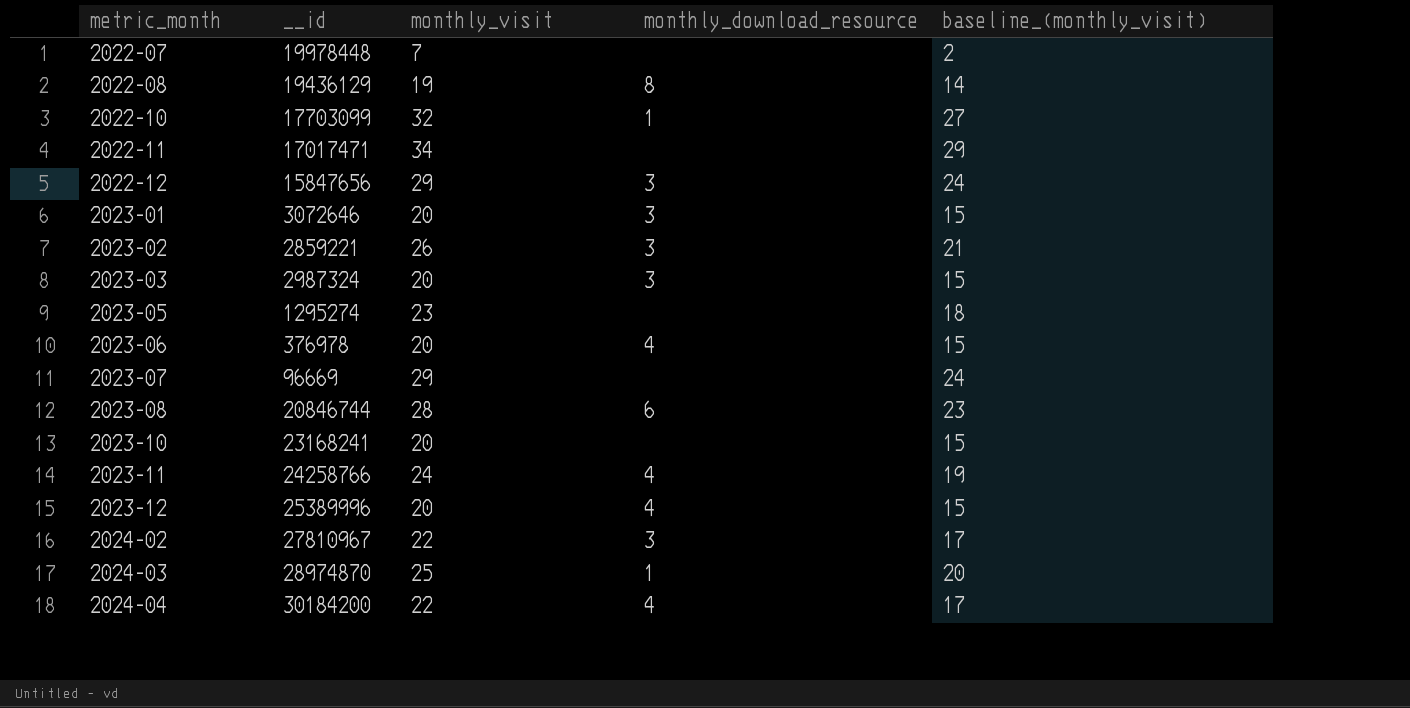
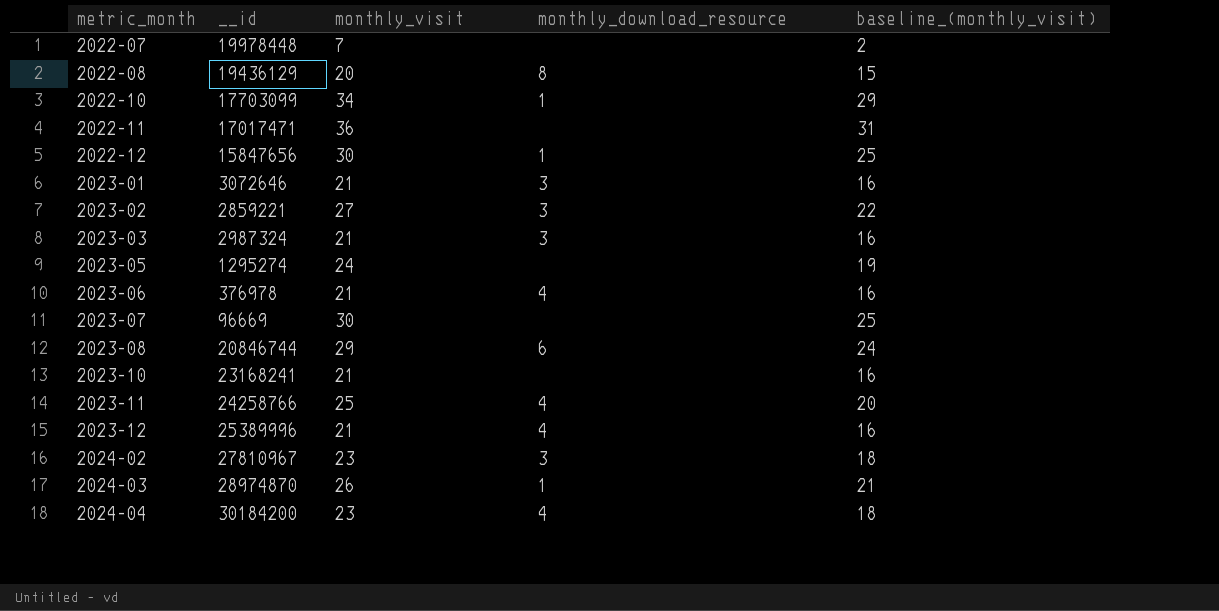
2022-08 | monthly_visit: 19 -> 20
2022-08 | baseline_(monthly_visit): 14 -> 15
2022-10 | monthly_visit: 32 -> 34
2022-10 | baseline_(monthly_visit): 27 -> 29
2022-11 | monthly_visit: 34 -> 36
2022-11 | baseline_(monthly_visit): 29 -> 31
2022-12 | monthly_visit: 29 -> 30
2022-12 | monthly_download_resource: 3 -> 1
2022-12 | baseline_(monthly_visit): 24 -> 25
2023-01 | monthly_visit: 20 -> 21
2023-01 | baseline_(monthly_visit): 15 -> 16
2023-02 | monthly_visit: 26 -> 27
2023-02 | baseline_(monthly_visit): 21 -> 22
2023-03 | monthly_visit: 20 -> 21
2023-03 | baseline_(monthly_visit): 15 -> 16
2023-05 | monthly_visit: 23 -> 24
2023-05 | baseline_(monthly_visit): 18 -> 19
2023-06 | monthly_visit: 20 -> 21
2023-06 | baseline_(monthly_visit): 15 -> 16
2023-07 | monthly_visit: 29 -> 30
2023-07 | baseline_(monthly_visit): 24 -> 25
2023-08 | monthly_visit: 28 -> 29
2023-08 | baseline_(monthly_visit): 23 -> 24
2023-10 | monthly_visit: 20 -> 21
2023-10 | baseline_(monthly_visit): 15 -> 16
2023-11 | monthly_visit: 24 -> 25
2023-11 | baseline_(monthly_visit): 19 -> 20
2023-12 | monthly_visit: 20 -> 21
2023-12 | baseline_(monthly_visit): 15 -> 16
2024-02 | monthly_visit: 22 -> 23
2024-02 | baseline_(monthly_visit): 17 -> 18
2024-03 | monthly_visit: 25 -> 26
2024-03 | baseline_(monthly_visit): 20 -> 21
2024-04 | monthly_visit: 22 -> 23
2024-04 | baseline_(monthly_visit): 17 -> 18

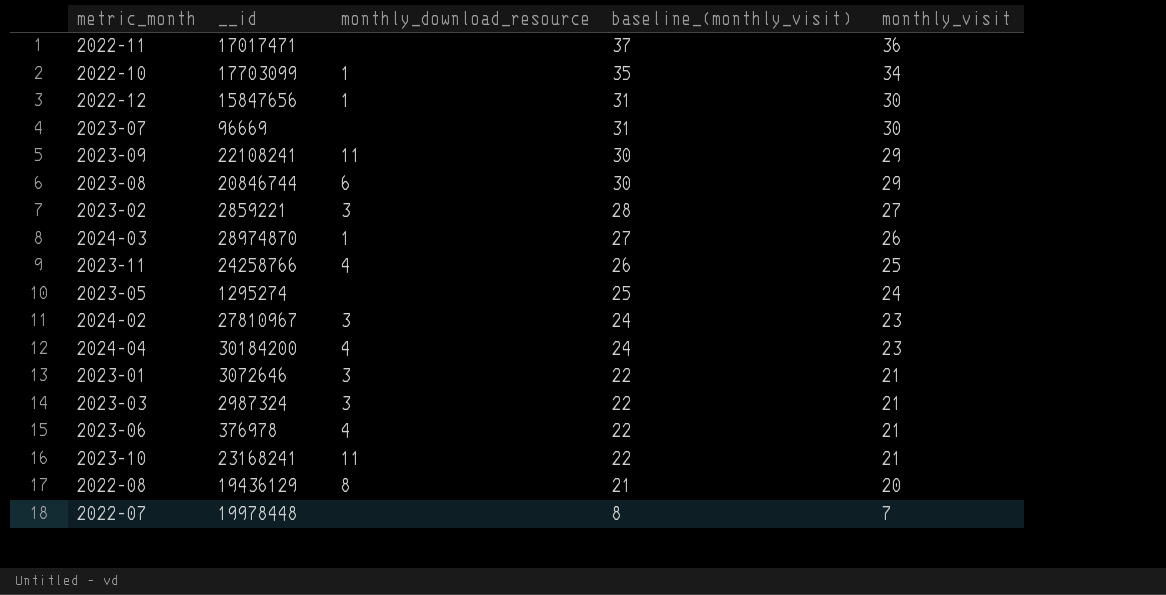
row order: metric_month ascending -> baseline_(monthly_visit) descending
column baseline_(monthly_visit) | formula: [monthly_visit] - 5 -> [monthly_visit] + 1
column monthly_visit | position: 3 -> 5
row 2023-12: 25389996 | 21 | 4 | 16 -> none
row 2023-09: none -> 22108241 | 11 | 30 | 29
2023-10 | monthly_download_resource: none -> 11

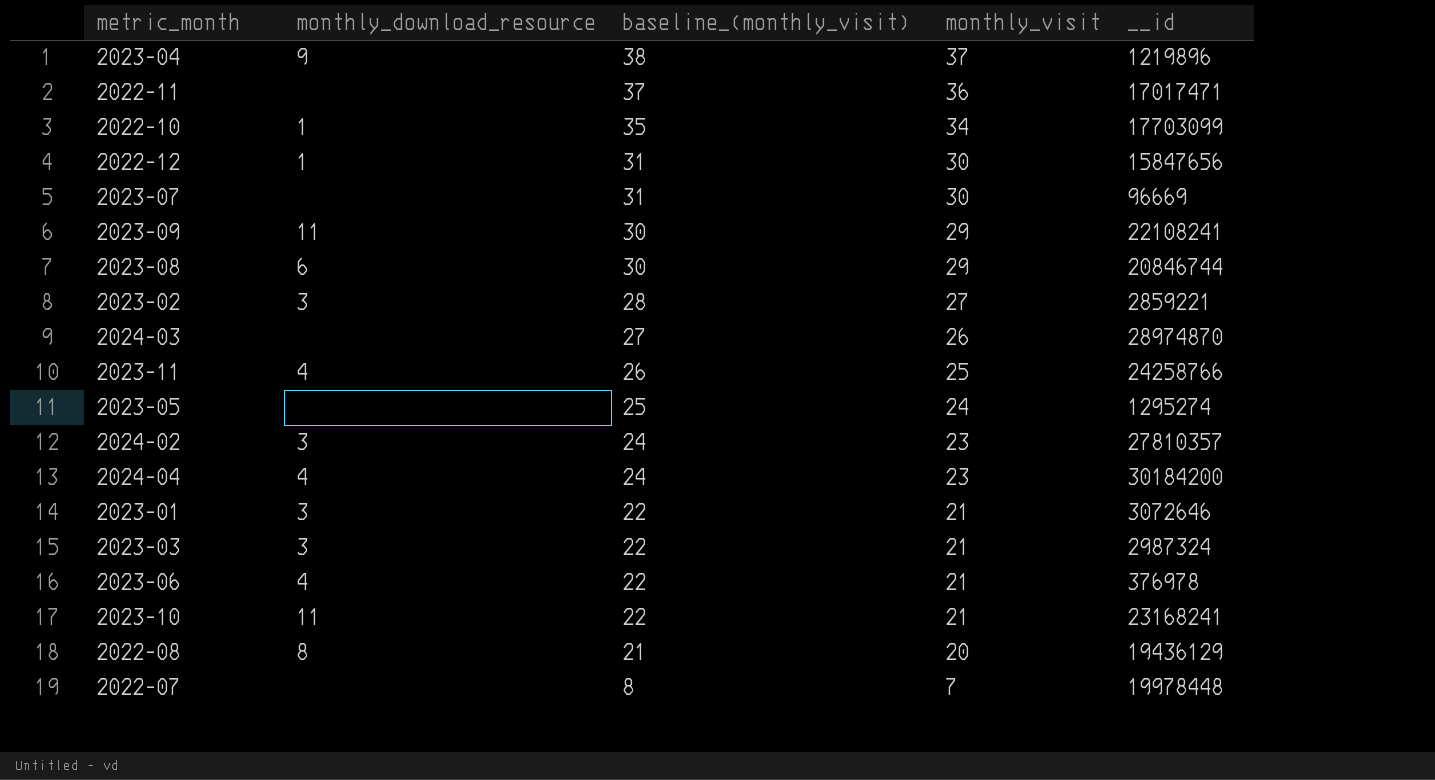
column __id | position: 2 -> 5
row 2023-04: none -> 9 | 38 | 37 | 1219896
2024-03 | monthly_download_resource: 1 -> none
2024-02 | __id: 27810967 -> 27810357

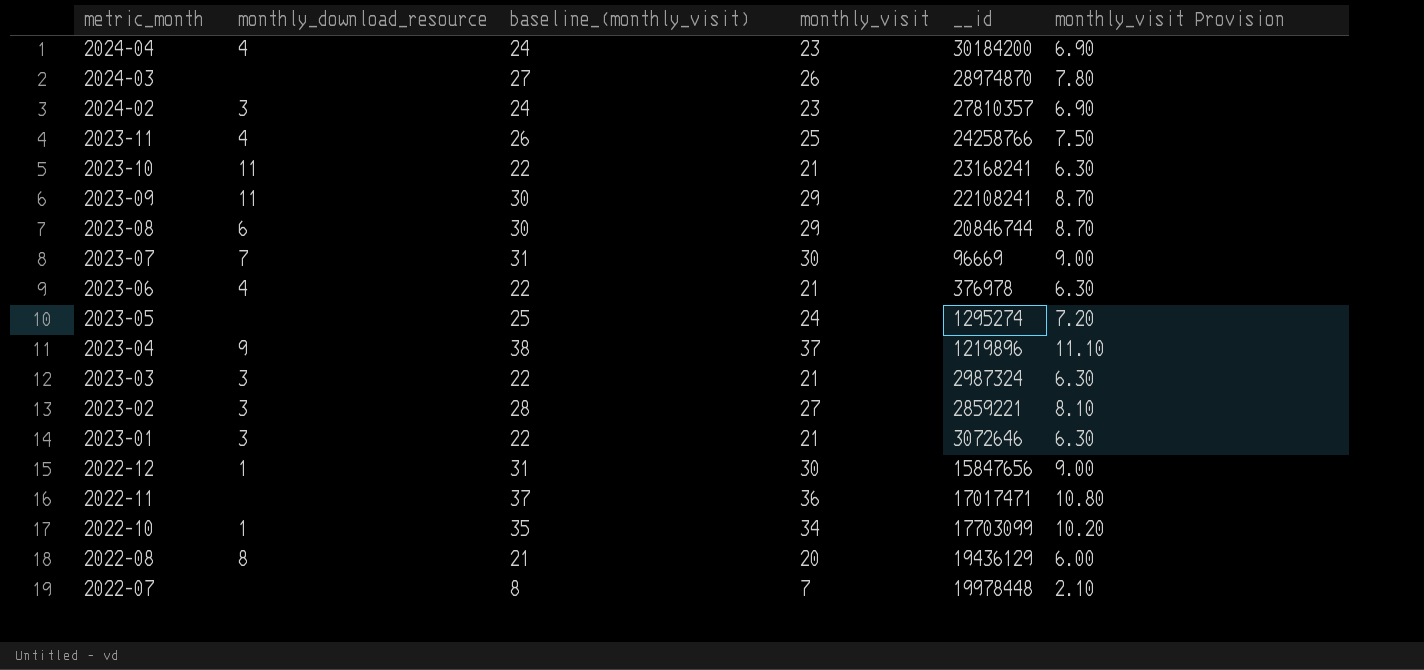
row order: baseline_(monthly_visit) descending -> metric_month descending
column monthly_visit Provision | formula: none -> [monthly_visit] * 0.3
2023-07 | monthly_download_resource: none -> 7

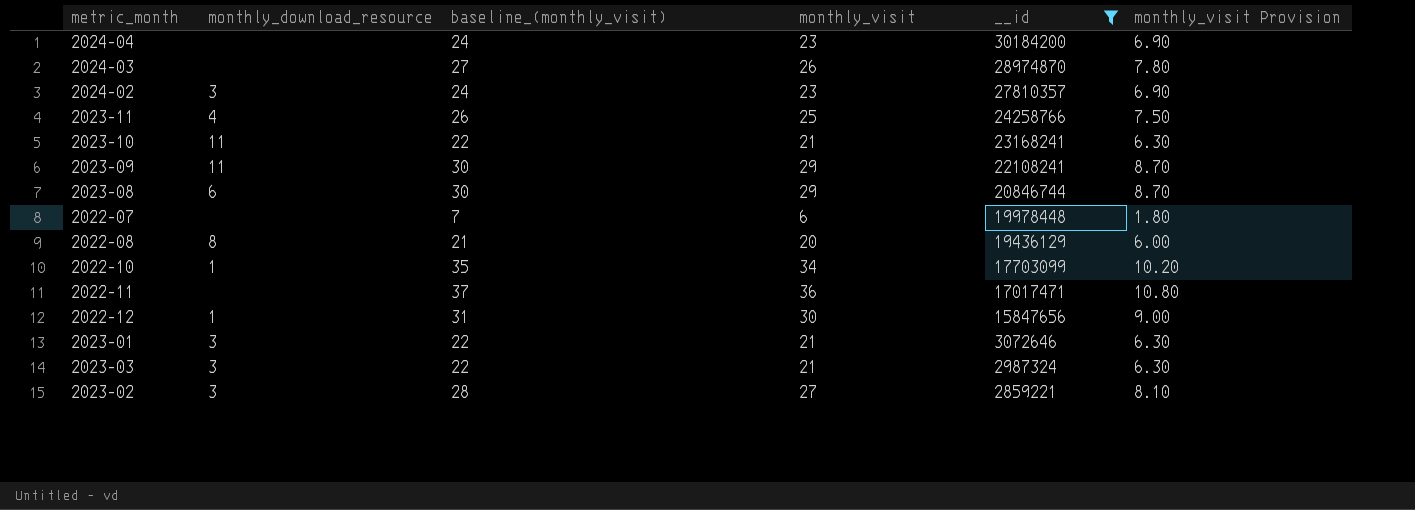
filter: none -> __id >= 2859221
row order: metric_month descending -> __id descending
2024-04 | monthly_download_resource: 4 -> none
2022-07 | baseline_(monthly_visit): 8 -> 7
2022-07 | monthly_visit: 7 -> 6
2022-07 | monthly_visit Provision: 2.10 -> 1.80

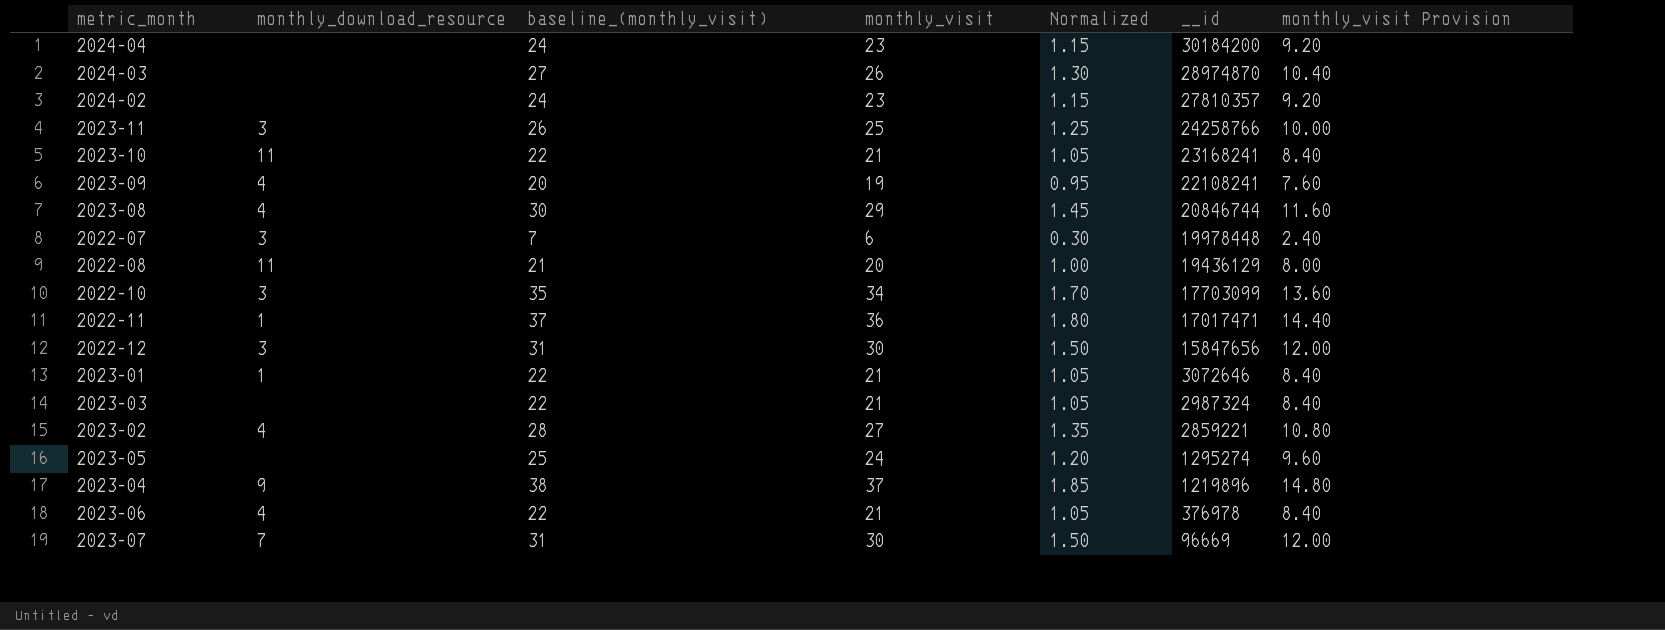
filter: __id >= 2859221 -> none
column Normalized | formula: none -> [monthly_visit] * 0.05
column monthly_visit Provision | formula: [monthly_visit] * 0.3 -> [monthly_visit] * 0.4
2024-02 | monthly_download_resource: 3 -> none
2023-11 | monthly_download_resource: 4 -> 3
2023-09 | monthly_download_resource: 11 -> 4
2023-09 | baseline_(monthly_visit): 30 -> 20
2023-09 | monthly_visit: 29 -> 19
2023-08 | monthly_download_resource: 6 -> 4
2022-07 | monthly_download_resource: none -> 3
2022-08 | monthly_download_resource: 8 -> 11
2022-10 | monthly_download_resource: 1 -> 3
2022-11 | monthly_download_resource: none -> 1
2022-12 | monthly_download_resource: 1 -> 3
2023-01 | monthly_download_resource: 3 -> 1
2023-03 | monthly_download_resource: 3 -> none
2023-02 | monthly_download_resource: 3 -> 4

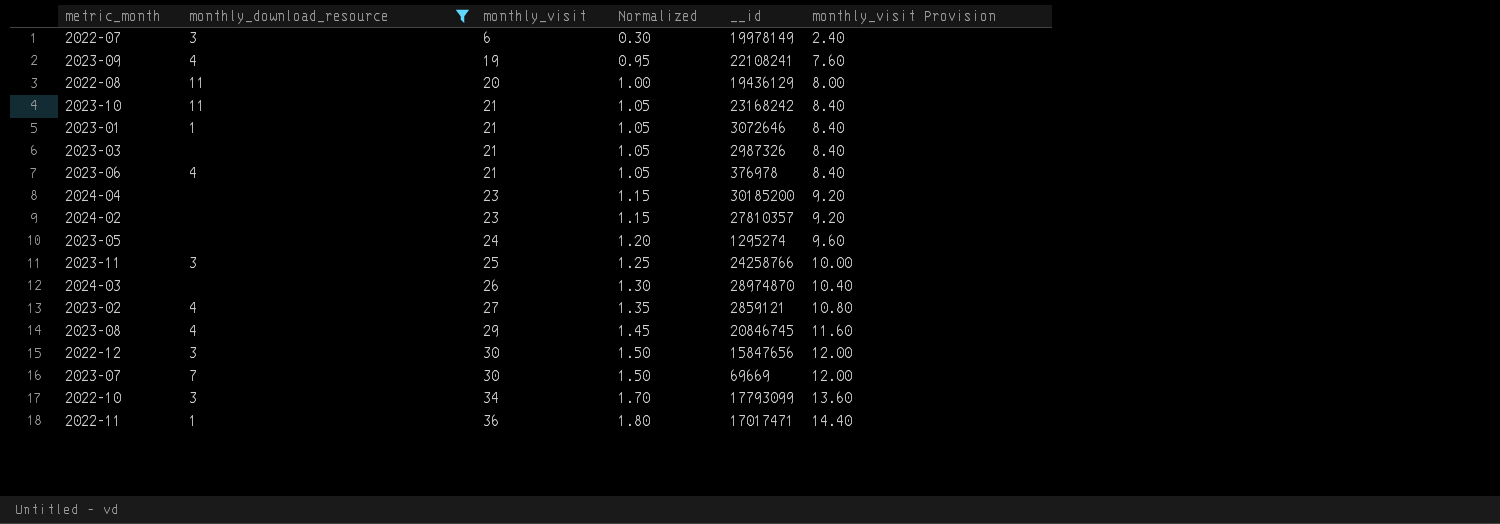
filter: none -> monthly_download_resource != 9
row order: __id descending -> monthly_visit ascending
column baseline_(monthly_visit) | formula: [monthly_visit] + 1 -> none
2022-07 | __id: 19978448 -> 19978149
2023-10 | __id: 23168241 -> 23168242
2023-03 | __id: 2987324 -> 2987326
2024-04 | __id: 30184200 -> 30185200
2023-02 | __id: 2859221 -> 2859121
2023-08 | __id: 20846744 -> 20846745
2023-07 | __id: 96669 -> 69669
2022-10 | __id: 17703099 -> 17793099

